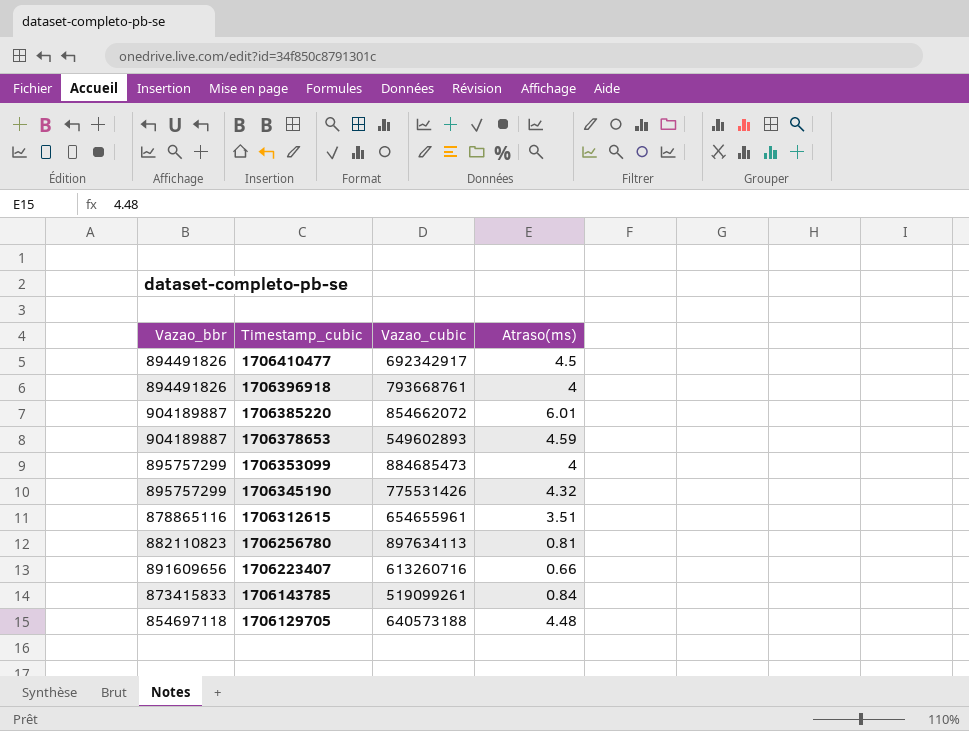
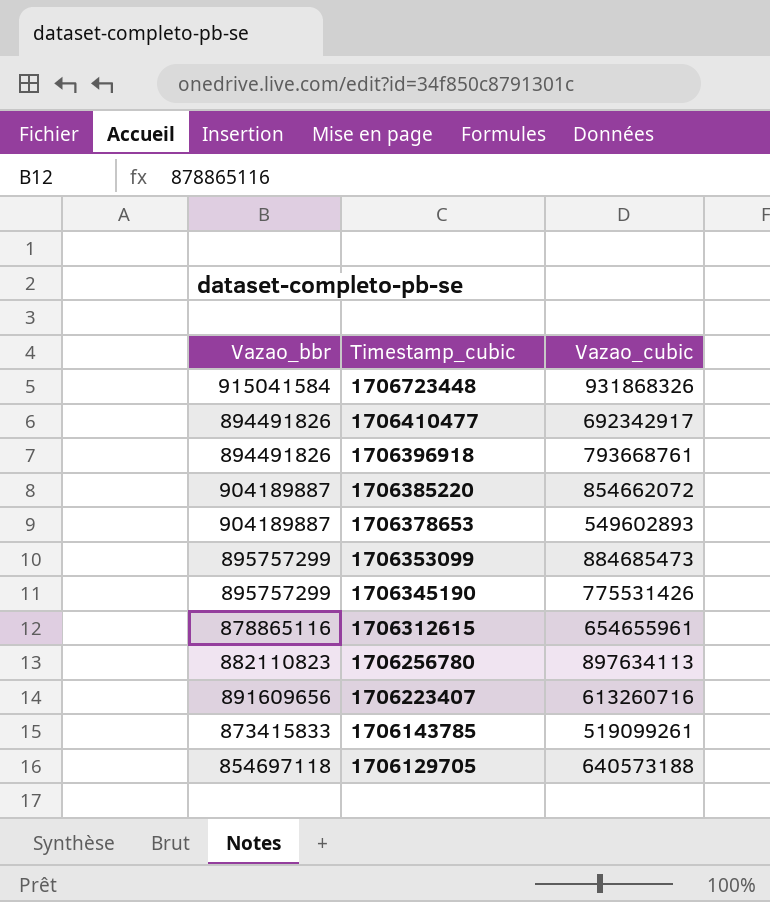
column Atraso(ms) | position: 4 -> none
row 1706723448: none -> 915041584 | 931868326

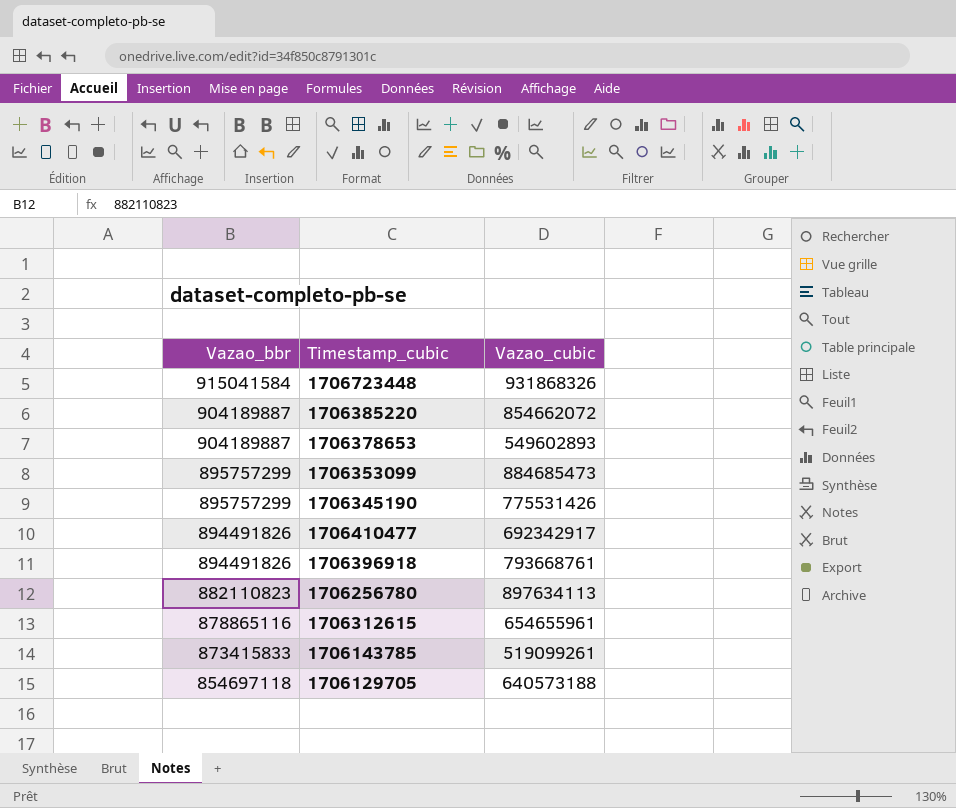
row order: Timestamp_cubic descending -> Vazao_bbr descending
row 1706223407: 891609656 | 613260716 -> none

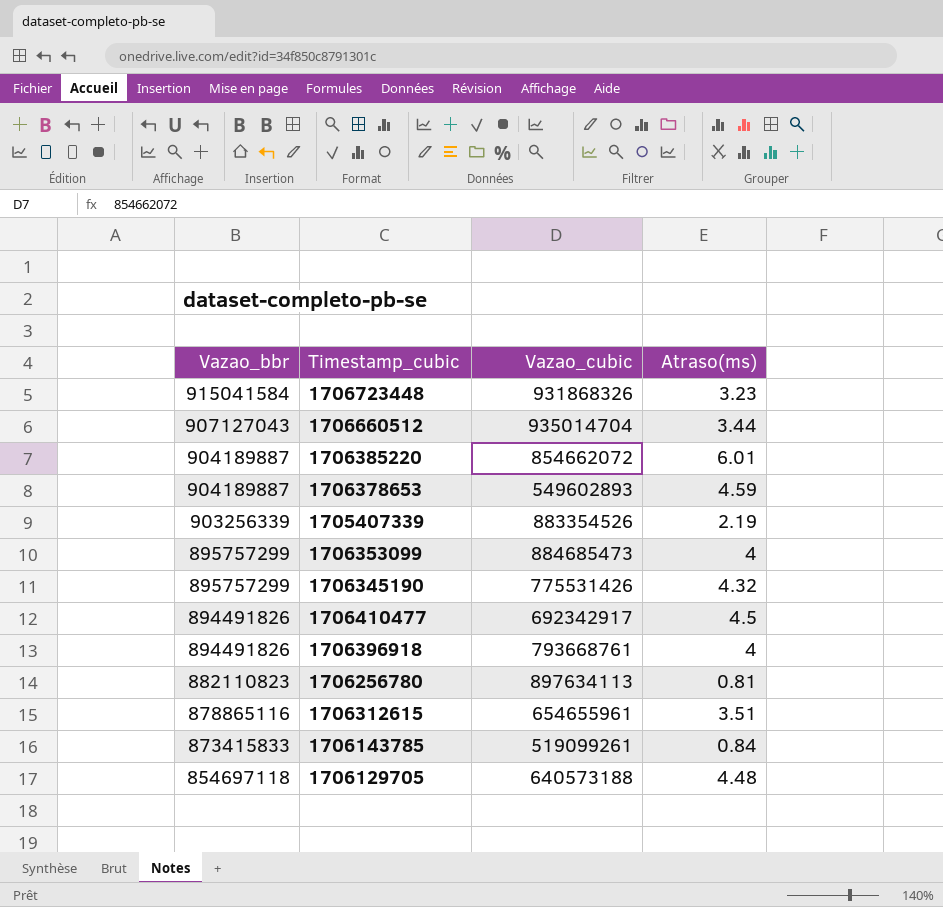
column Atraso(ms) | position: none -> 4
row 1706660512: none -> 907127043 | 935014704 | 3.44
row 1705407339: none -> 903256339 | 883354526 | 2.19

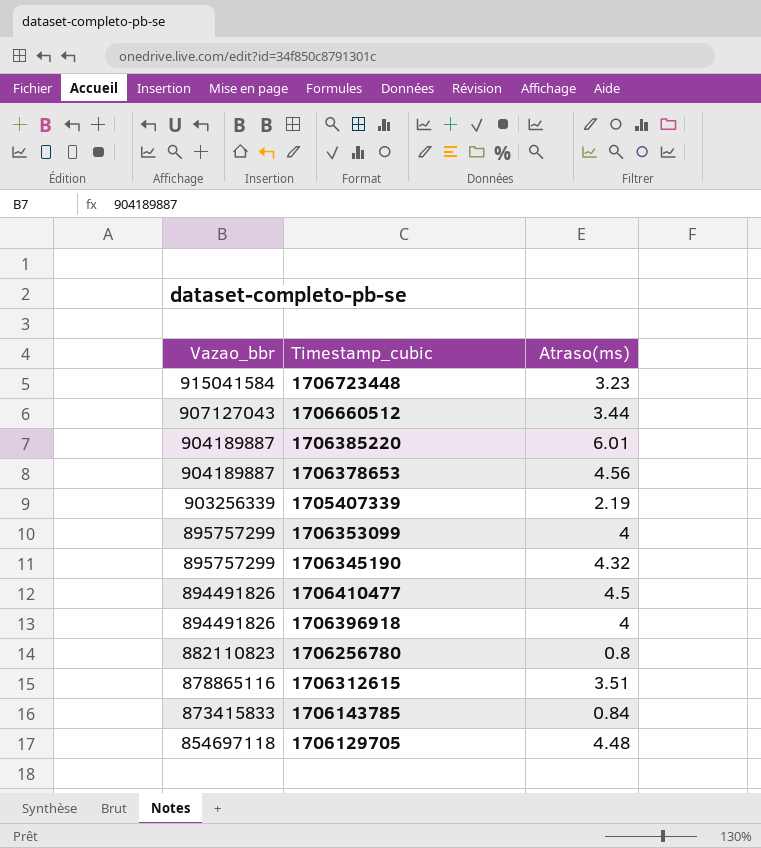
column Vazao_cubic | position: 3 -> none
1706378653 | Atraso(ms): 4.59 -> 4.56
1706256780 | Atraso(ms): 0.81 -> 0.8

